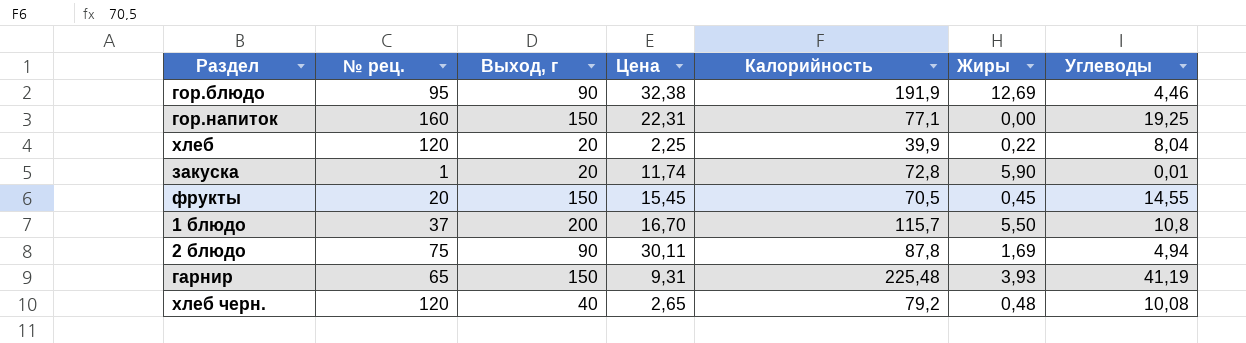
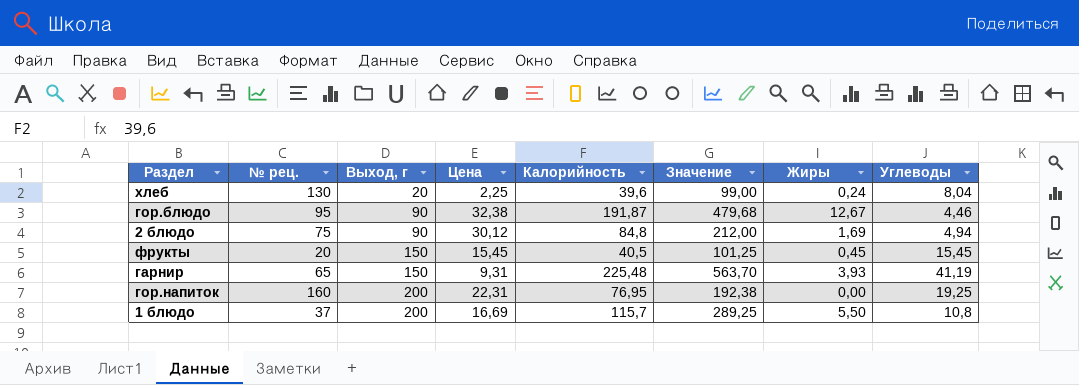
row order: none -> Выход, г ascending
column Значение | formula: none -> [Калорийность] * 2,5
row закуска: 1 | 20 | 11,74 | 72,8 | 5,90 | 0,01 -> none
row хлеб черн.: 120 | 40 | 2,65 | 79,2 | 0,48 | 10,08 -> none
хлеб | № рец.: 120 -> 130
хлеб | Калорийность: 39,9 -> 39,6
хлеб | Жиры: 0,22 -> 0,24
гор.блюдо | Калорийность: 191,9 -> 191,87
гор.блюдо | Жиры: 12,69 -> 12,67
2 блюдо | Цена: 30,11 -> 30,12
2 блюдо | Калорийность: 87,8 -> 84,8
фрукты | Калорийность: 70,5 -> 40,5
фрукты | Углеводы: 14,55 -> 15,45
гор.напиток | Выход, г: 150 -> 200
гор.напиток | Калорийность: 77,1 -> 76,95
1 блюдо | Цена: 16,70 -> 16,69

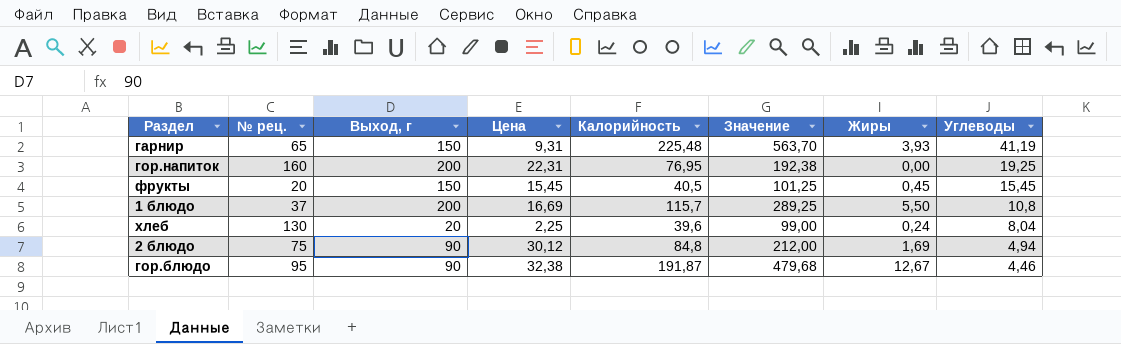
row order: Выход, г ascending -> Углеводы descending

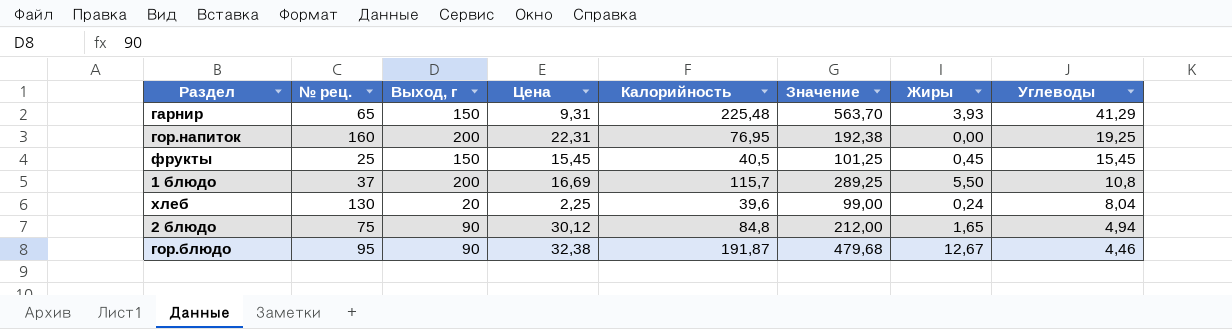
гарнир | Углеводы: 41,19 -> 41,29
фрукты | № рец.: 20 -> 25
2 блюдо | Жиры: 1,69 -> 1,65

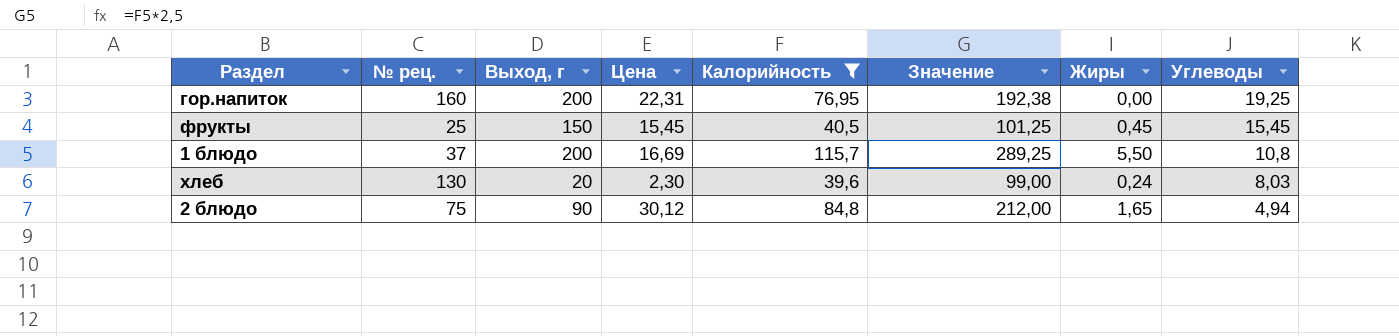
filter: none -> Калорийность <= 115,7
хлеб | Цена: 2,25 -> 2,30
хлеб | Углеводы: 8,04 -> 8,03

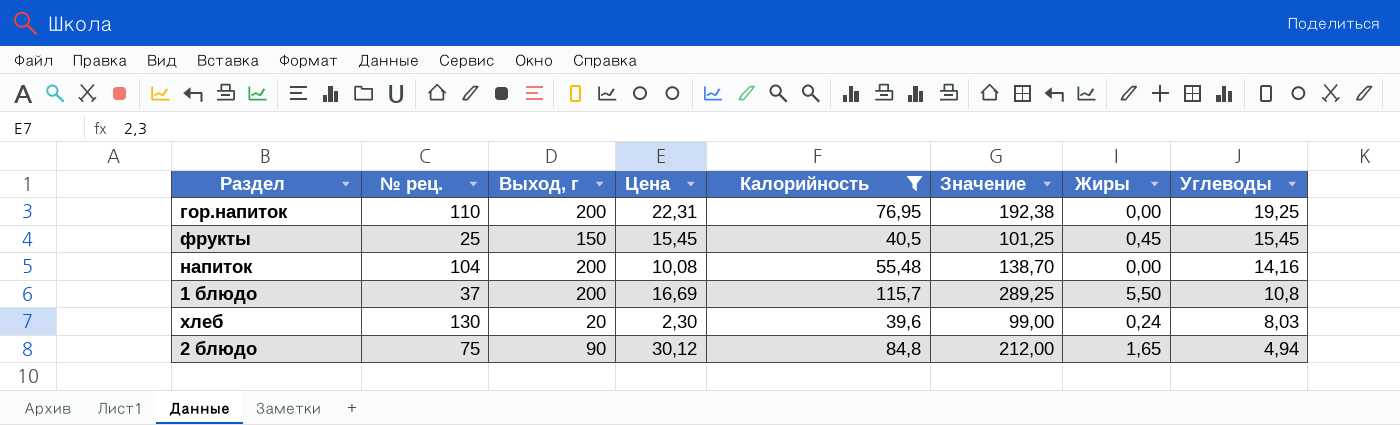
гор.напиток | № рец.: 160 -> 110
row напиток: none -> 104 | 200 | 10,08 | 55,48 | 138,70 | 0,00 | 14,16

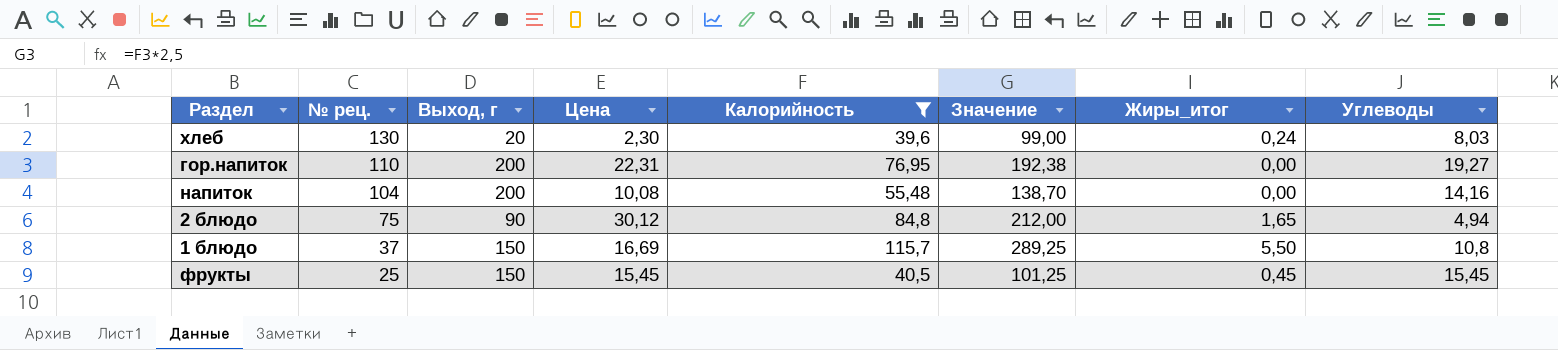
row order: Углеводы descending -> № рец. descending
column name: Жиры -> Жиры_итог
гор.напиток | Углеводы: 19,25 -> 19,27
1 блюдо | Выход, г: 200 -> 150

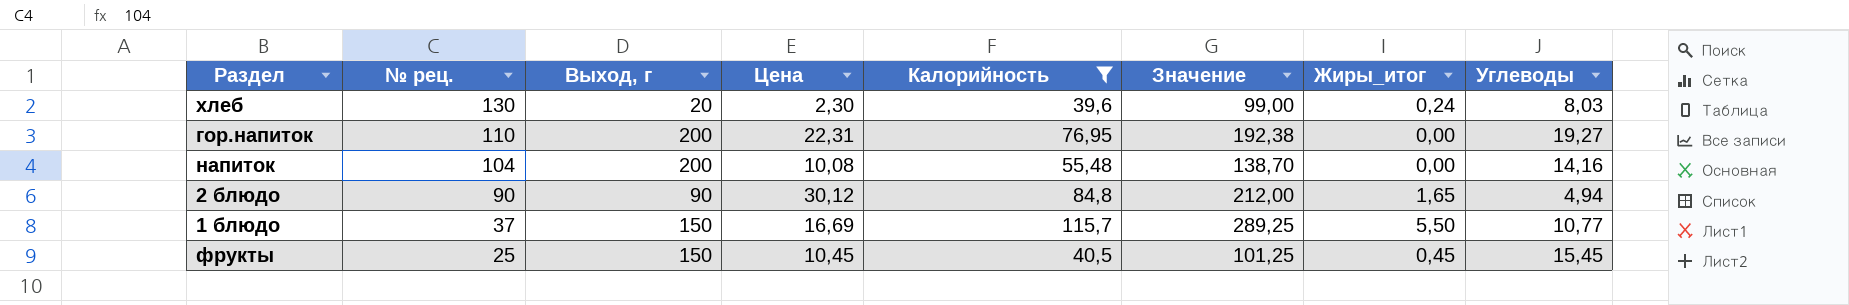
2 блюдо | № рец.: 75 -> 90
1 блюдо | Углеводы: 10,8 -> 10,77
фрукты | Цена: 15,45 -> 10,45

